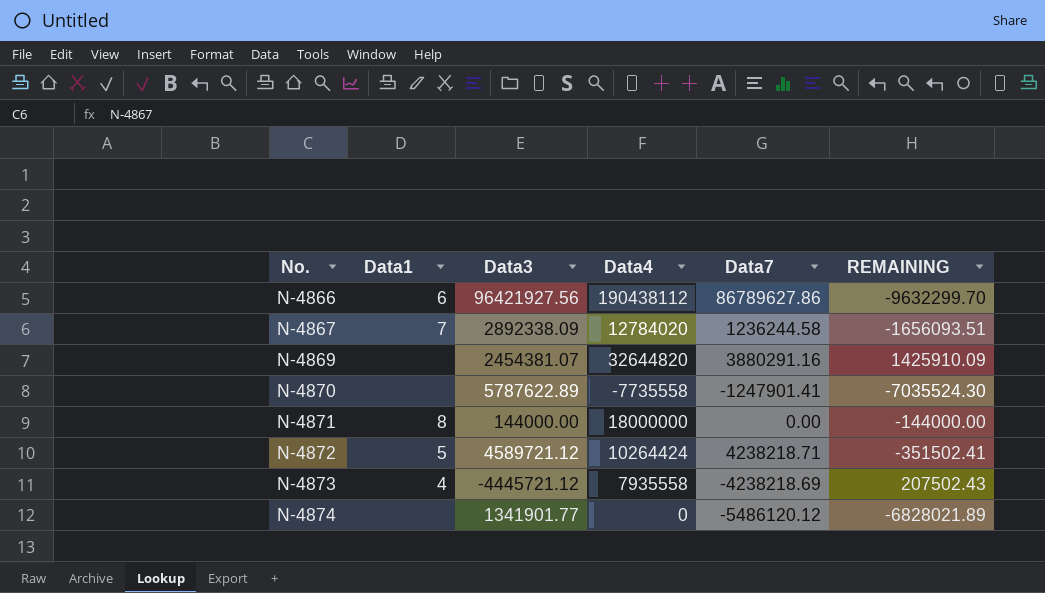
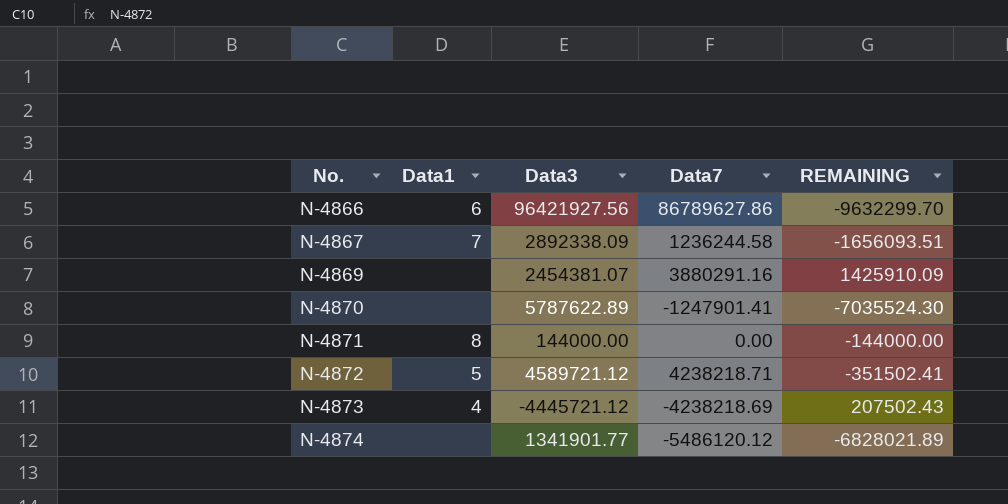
column Data4 | position: 4 -> none

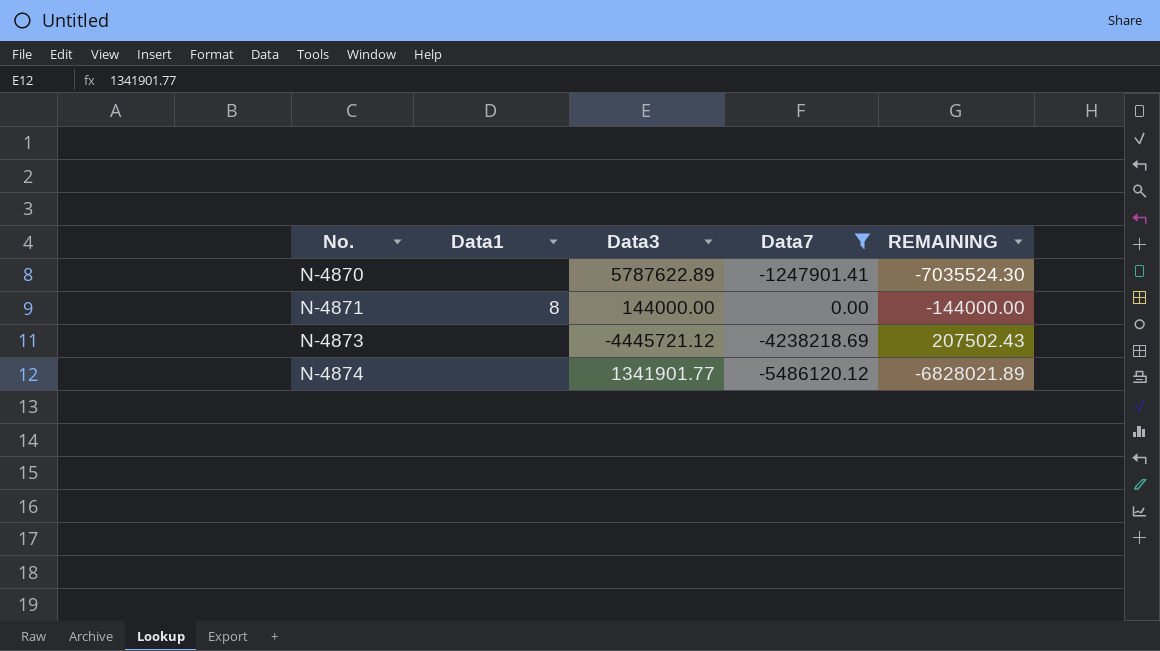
filter: none -> Data7 <= 0.00
N-4873 | Data1: 4 -> none

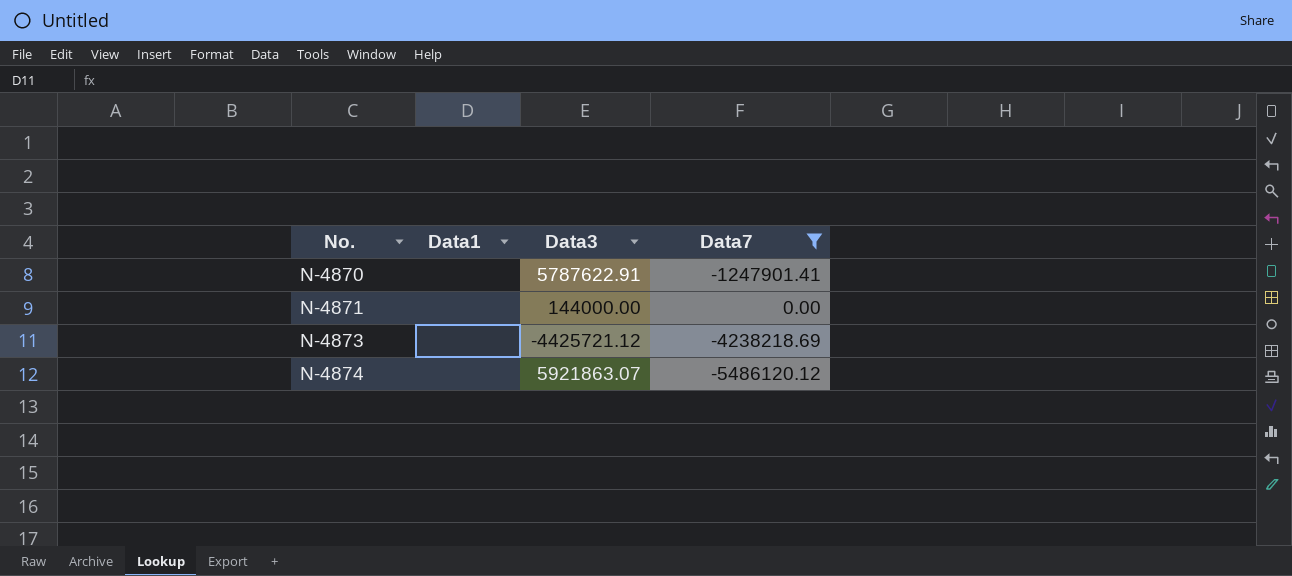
column REMAINING | formula: [Data7] - [Data3] -> none
N-4870 | Data3: 5787622.89 -> 5787622.91
N-4871 | Data1: 8 -> none
N-4873 | Data3: -4445721.12 -> -4425721.12
N-4874 | Data3: 1341901.77 -> 5921863.07

